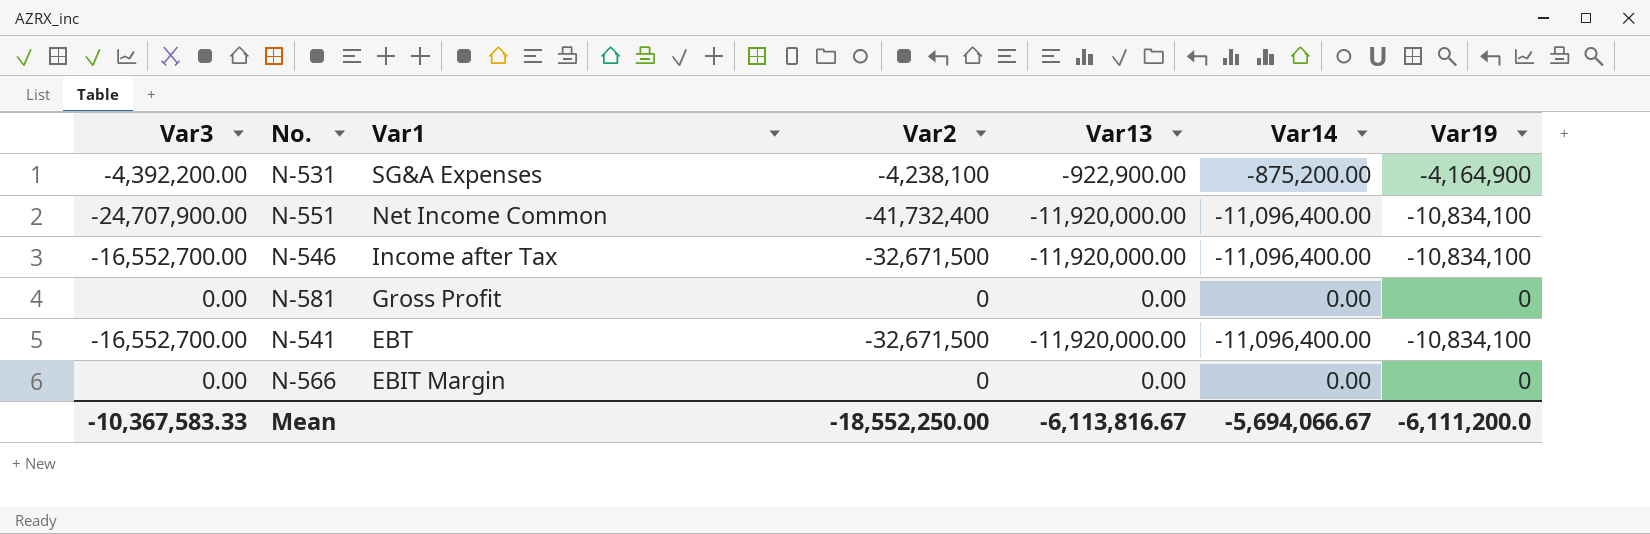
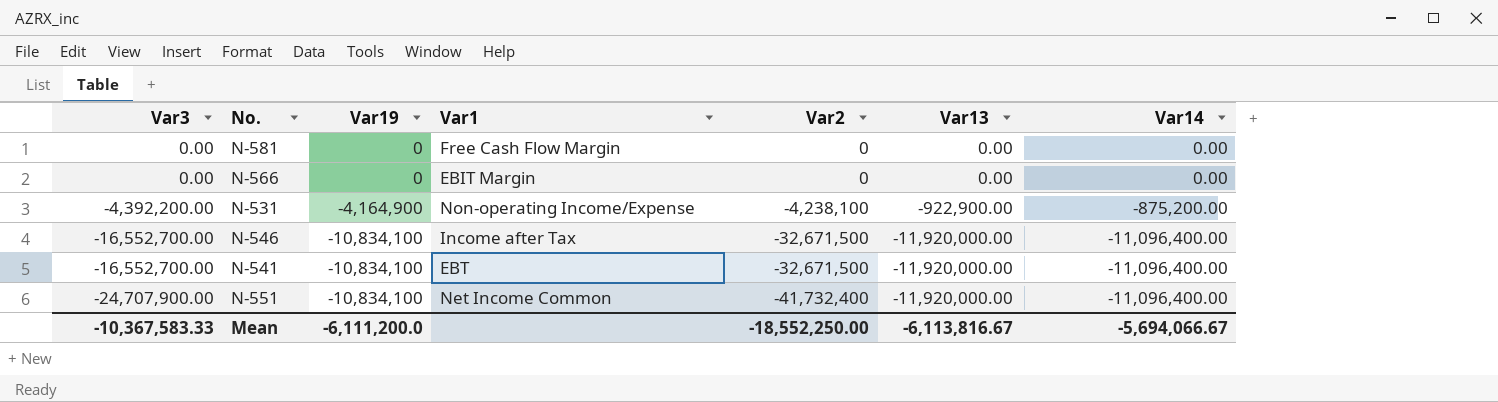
row order: Var1 descending -> Var3 descending
column Var19 | position: 7 -> 3
N-581 | Var1: Gross Profit -> Free Cash Flow Margin
N-531 | Var1: SG&A Expenses -> Non-operating Income/Expense

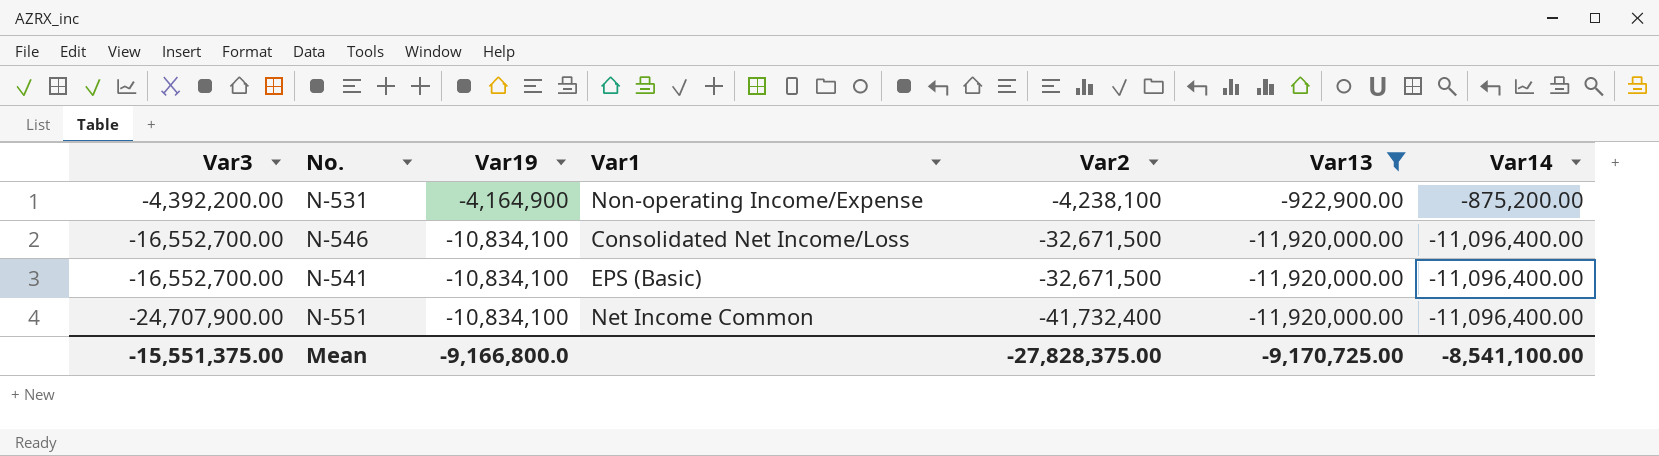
filter: none -> Var13 != 0.00
N-546 | Var1: Income after Tax -> Consolidated Net Income/Loss
N-541 | Var1: EBT -> EPS (Basic)
Mean | Var3: -10,367,583.33 -> -15,551,375.00
Mean | Var19: -6,111,200.0 -> -9,166,800.0
Mean | Var2: -18,552,250.00 -> -27,828,375.00
Mean | Var13: -6,113,816.67 -> -9,170,725.00
Mean | Var14: -5,694,066.67 -> -8,541,100.00

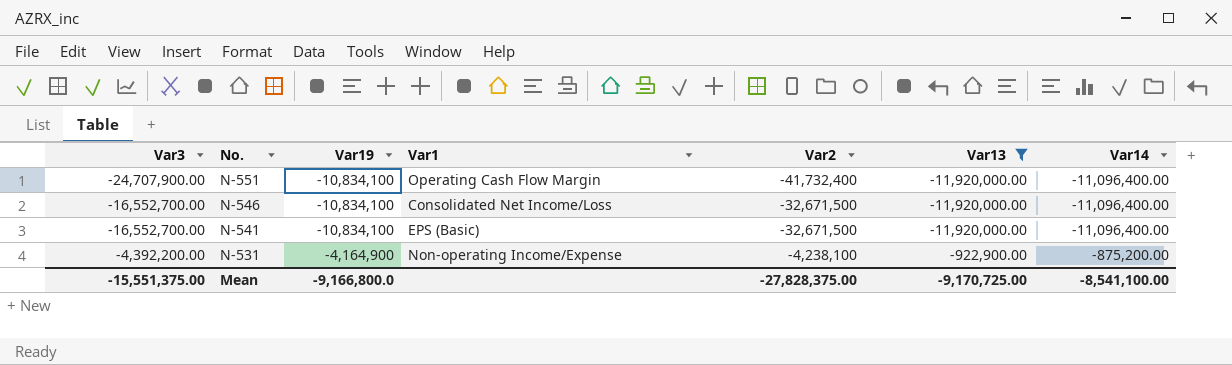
row order: Var3 descending -> Var3 ascending
N-551 | Var1: Net Income Common -> Operating Cash Flow Margin

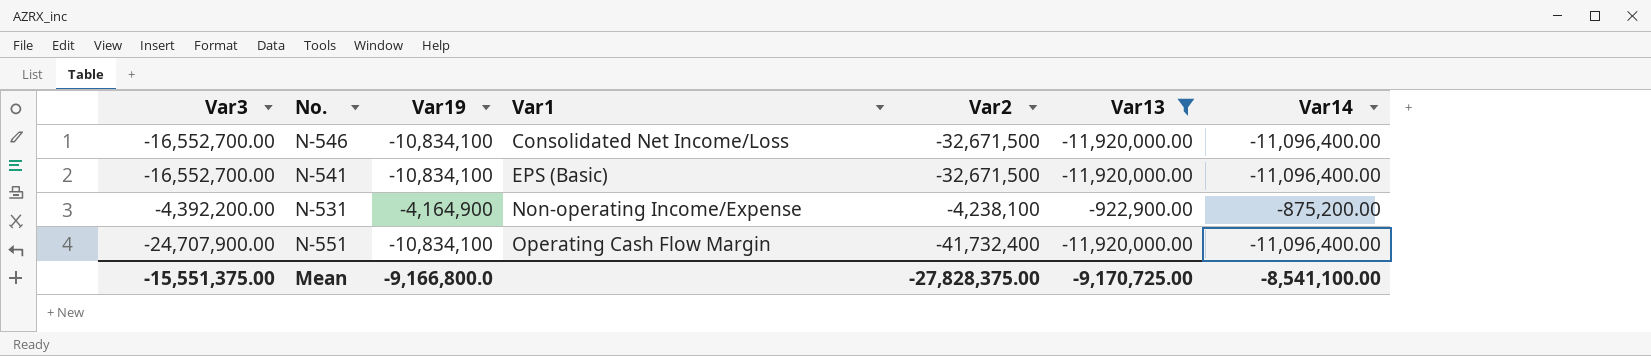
row order: Var3 ascending -> Var1 ascending

